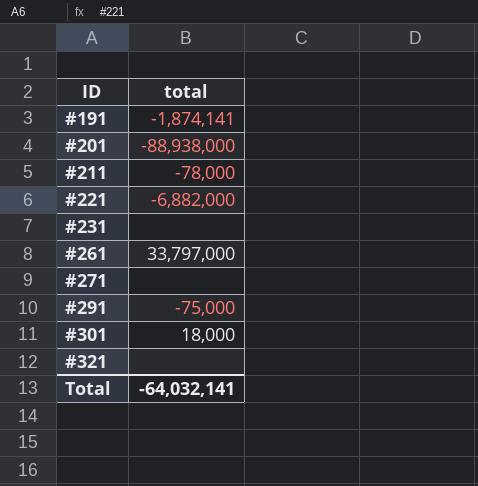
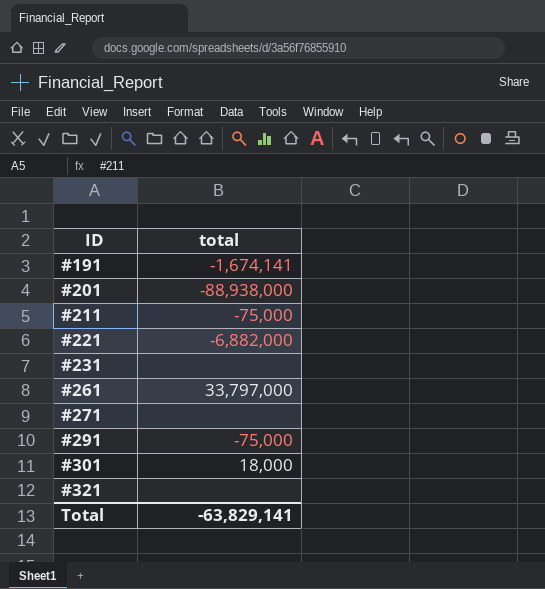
#191 | total: -1,874,141 -> -1,674,141
#211 | total: -78,000 -> -75,000
Total | total: -64,032,141 -> -63,829,141

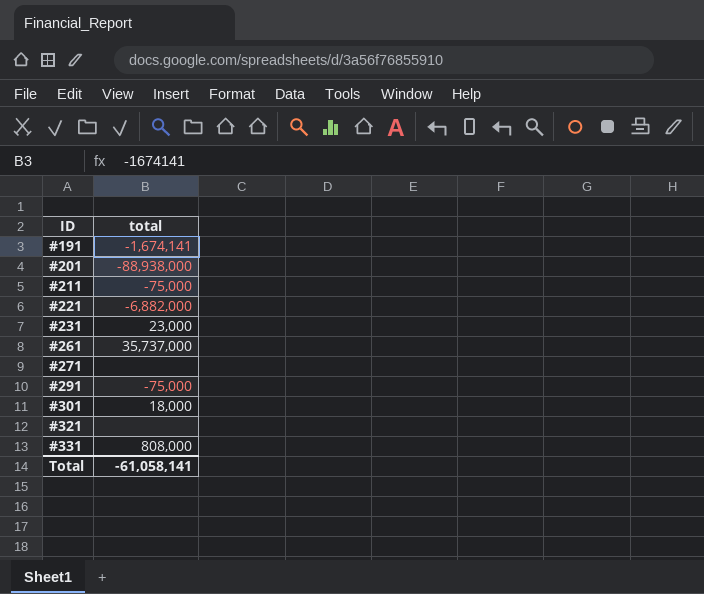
#231 | total: none -> 23,000
#261 | total: 33,797,000 -> 35,737,000
row #331: none -> 808,000
Total | total: -63,829,141 -> -61,058,141

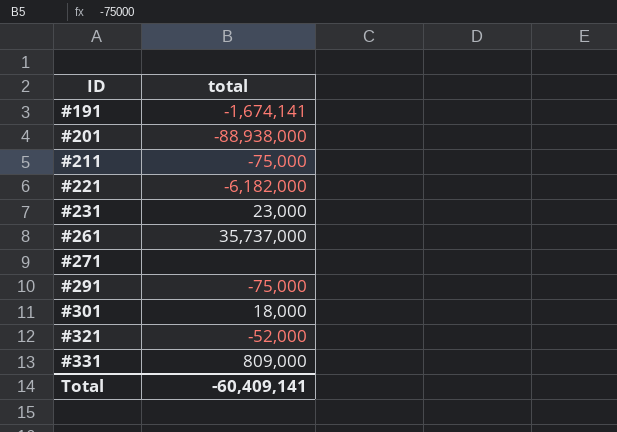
#221 | total: -6,882,000 -> -6,182,000
#321 | total: none -> -52,000
#331 | total: 808,000 -> 809,000
Total | total: -61,058,141 -> -60,409,141

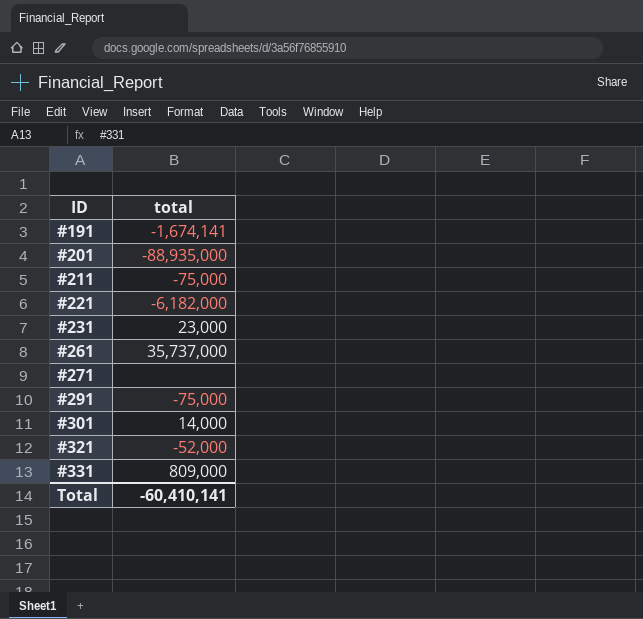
#201 | total: -88,938,000 -> -88,935,000
#301 | total: 18,000 -> 14,000
Total | total: -60,409,141 -> -60,410,141

